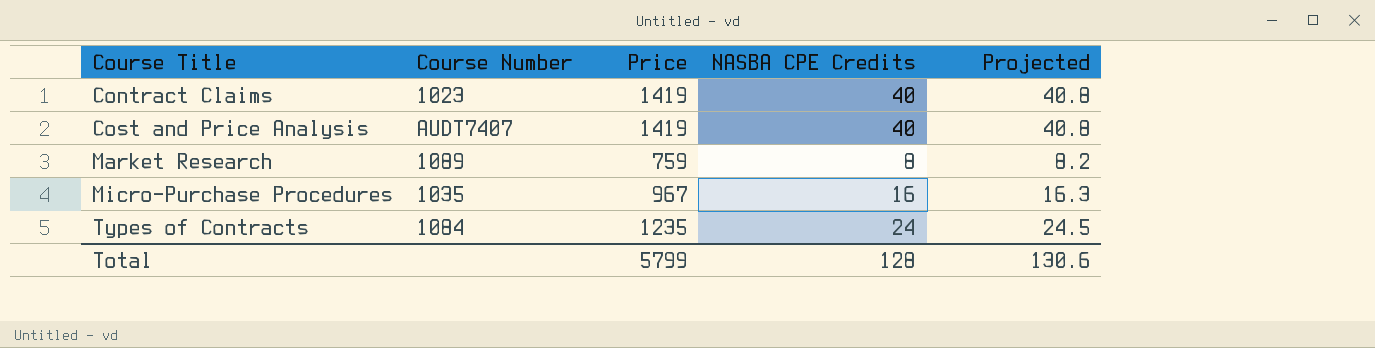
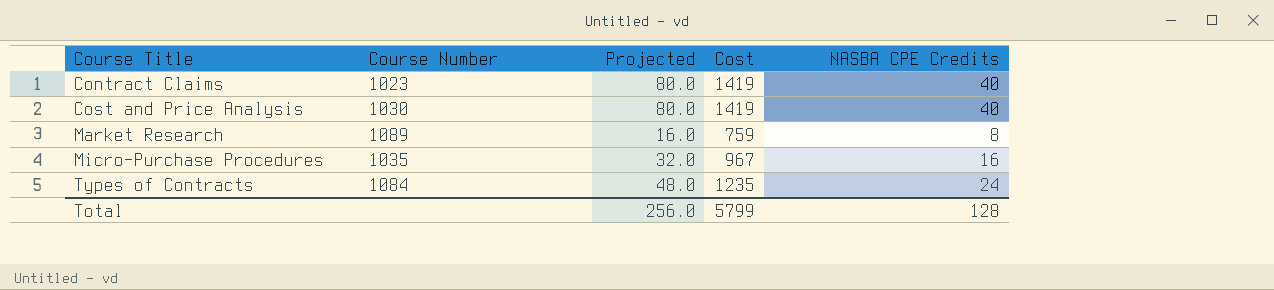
column Projected | formula: [NASBA CPE Credits] * 1.02 -> [NASBA CPE Credits] * 2
column Projected | position: 5 -> 3
column name: Price -> Cost
Cost and Price Analysis | Course Number: AUDT7407 -> 1030
Total | Projected: 130.6 -> 256.0

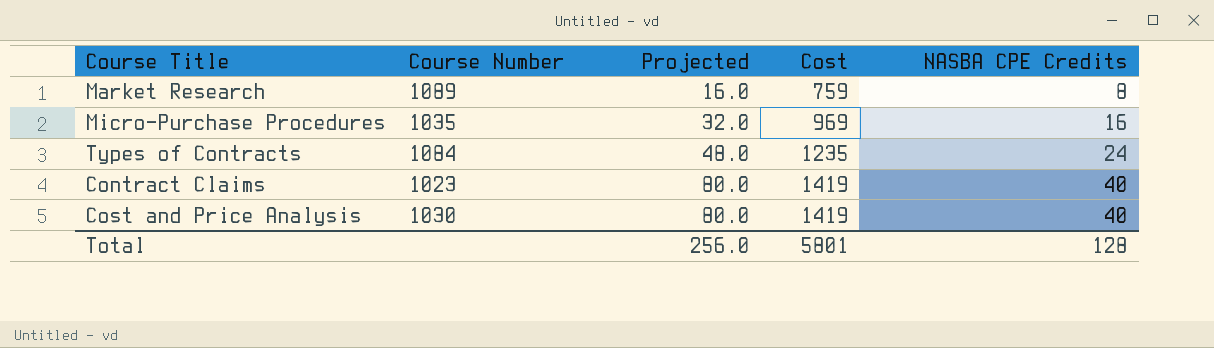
row order: Course Title ascending -> Projected ascending
Micro-Purchase Procedures | Cost: 967 -> 969
Total | Cost: 5799 -> 5801

